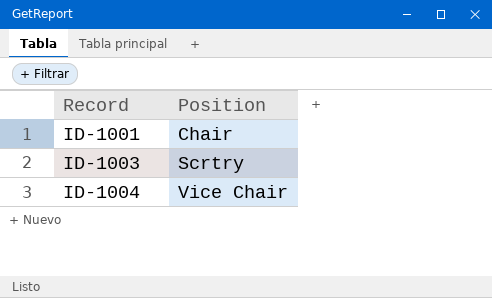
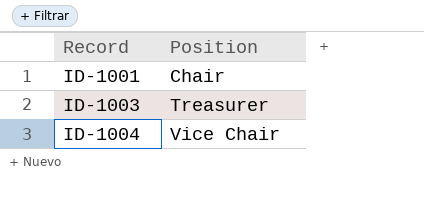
ID-1003 | Position: Scrtry -> Treasurer

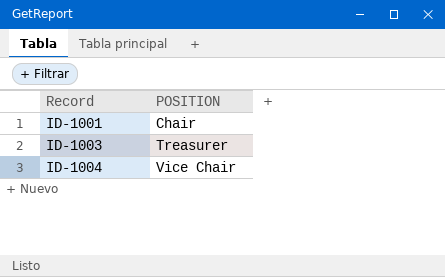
column name: Position -> POSITION

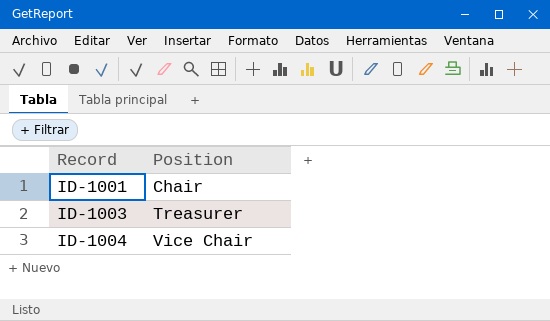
column name: POSITION -> Position

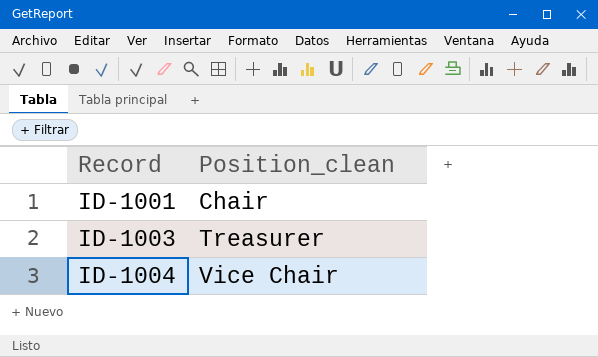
column name: Position -> Position_clean

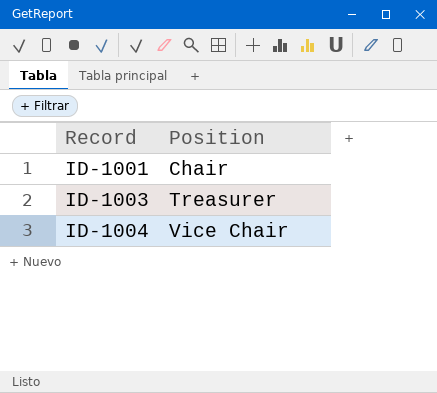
column name: Position_clean -> Position

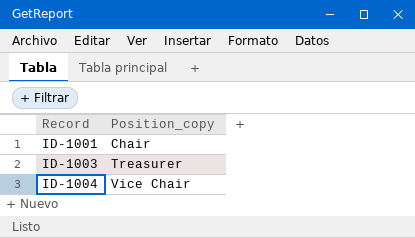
column name: Position -> Position_copy

